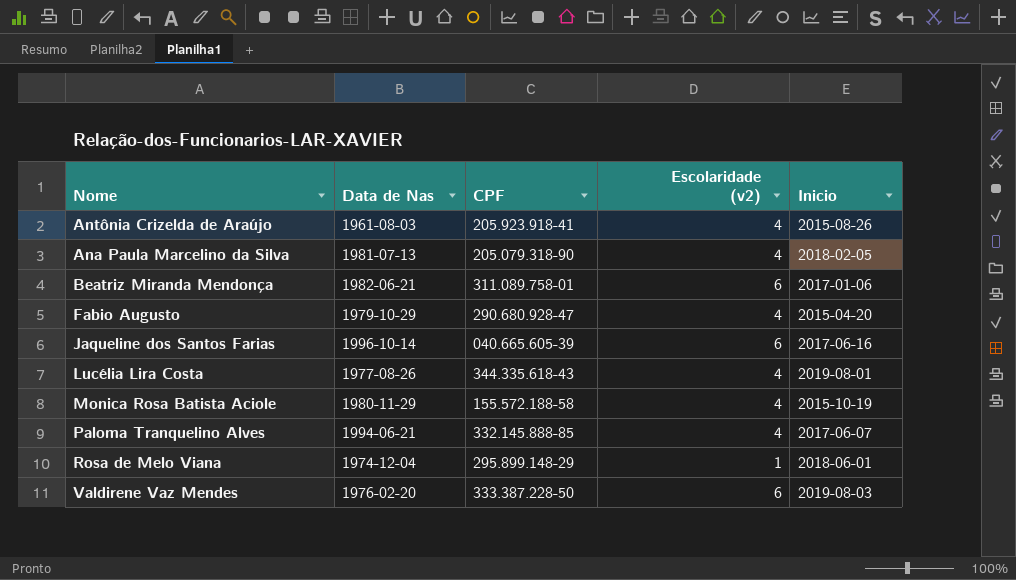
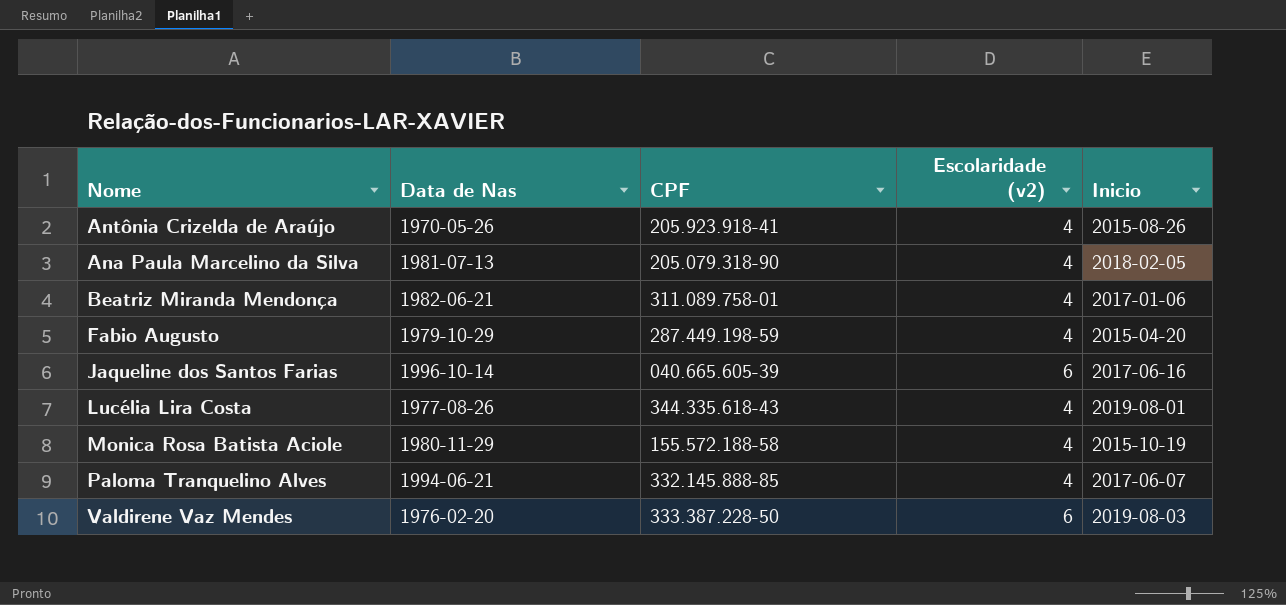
row Rosa de Melo Viana: 1974-12-04 | 295.899.148-29 | 1 | 2018-06-01 -> none
Antônia Crizelda de Araújo | Data de Nas: 1961-08-03 -> 1970-05-26
Beatriz Miranda Mendonça | Escolaridade (v2): 6 -> 4
Fabio Augusto | CPF: 290.680.928-47 -> 287.449.198-59

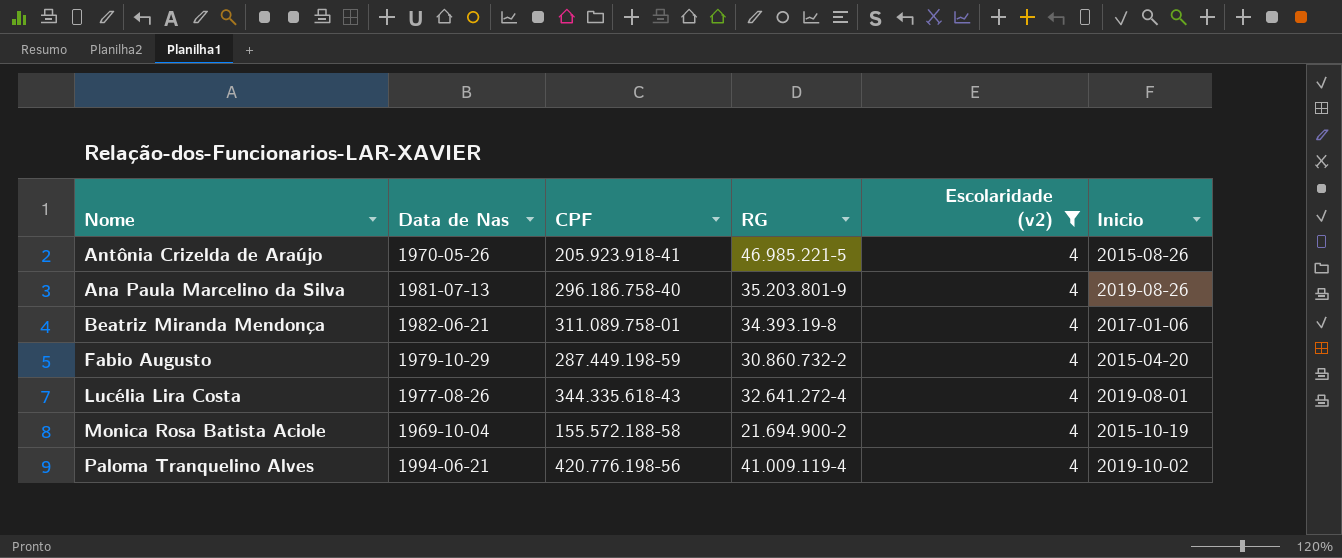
filter: none -> Escolaridade (v2) = 4
column RG | position: none -> 4
Ana Paula Marcelino da Silva | CPF: 205.079.318-90 -> 296.186.758-40
Ana Paula Marcelino da Silva | Inicio: 2018-02-05 -> 2019-08-26
Monica Rosa Batista Aciole | Data de Nas: 1980-11-29 -> 1969-10-04
Paloma Tranquelino Alves | CPF: 332.145.888-85 -> 420.776.198-56
Paloma Tranquelino Alves | Inicio: 2017-06-07 -> 2019-10-02

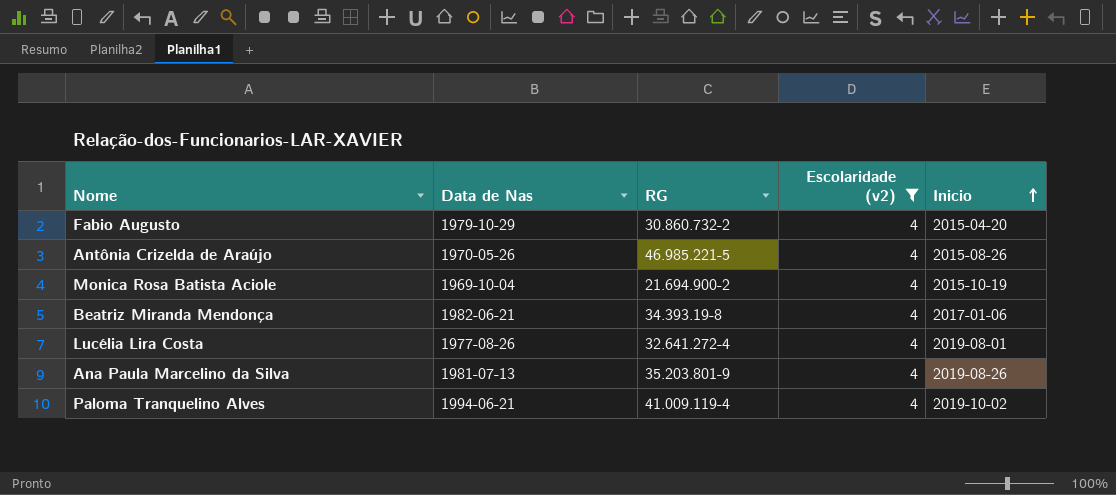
row order: none -> Inicio ascending
column CPF | position: 3 -> none

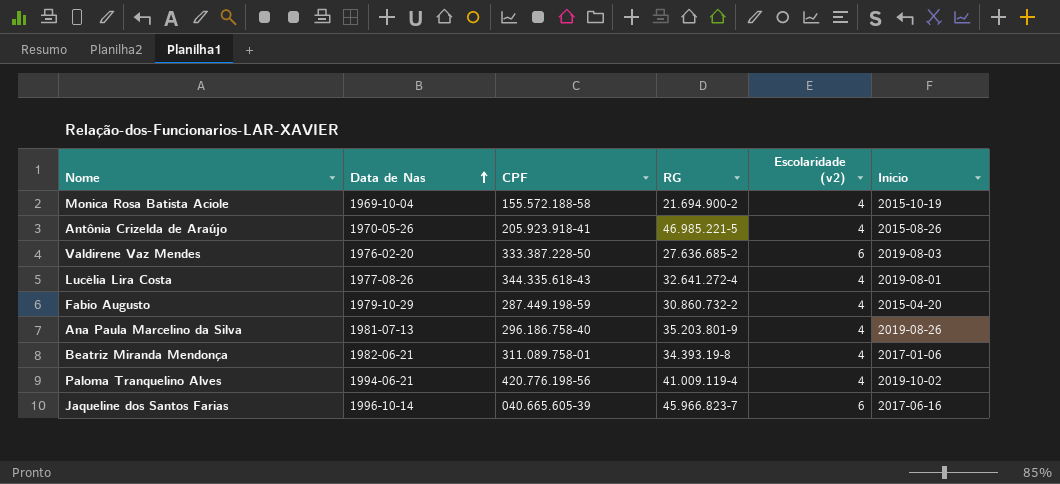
filter: Escolaridade (v2) = 4 -> none
row order: Inicio ascending -> Data de Nas ascending
column CPF | position: none -> 3

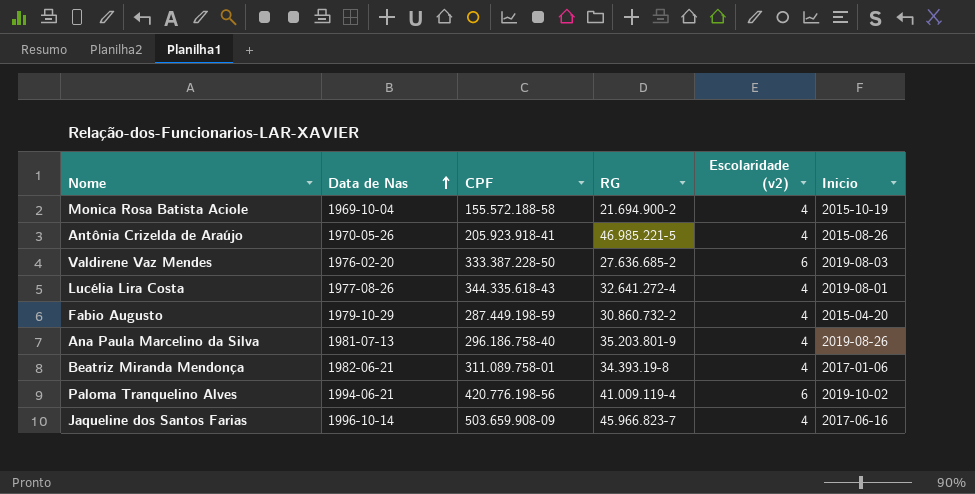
Paloma Tranquelino Alves | Escolaridade (v2): 4 -> 6
Jaqueline dos Santos Farias | CPF: 040.665.605-39 -> 503.659.908-09
Jaqueline dos Santos Farias | Escolaridade (v2): 6 -> 4

